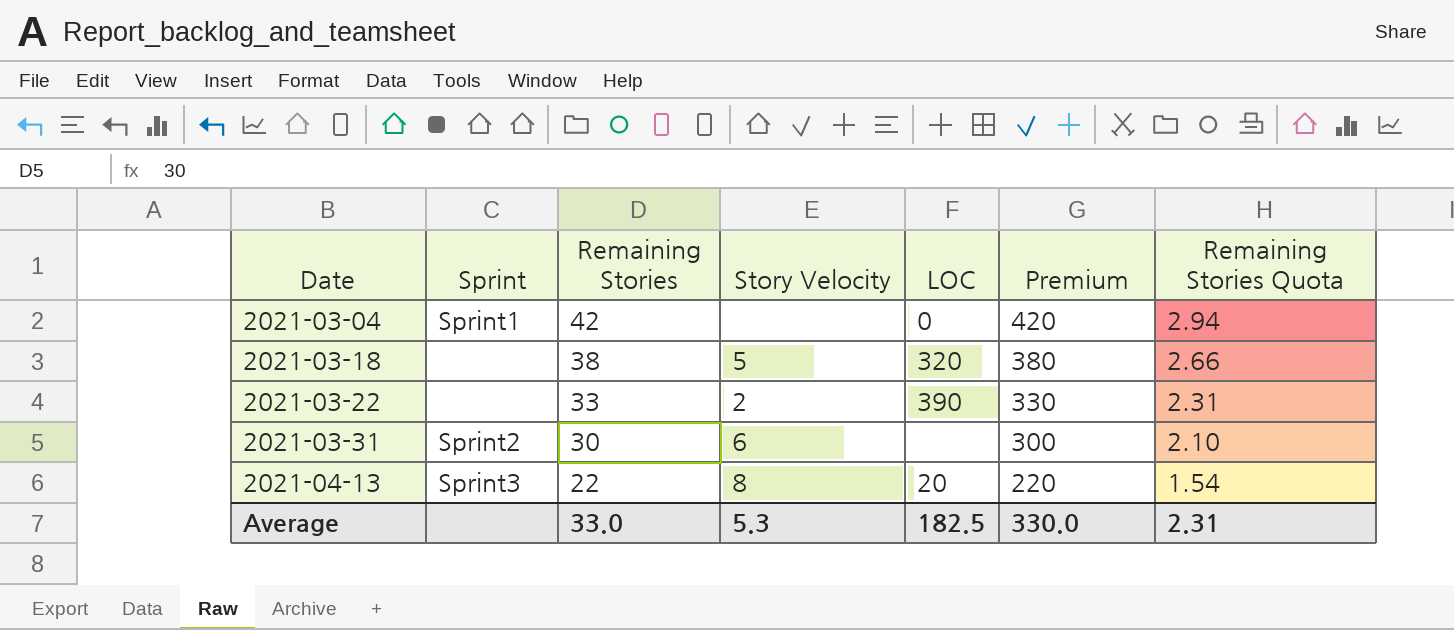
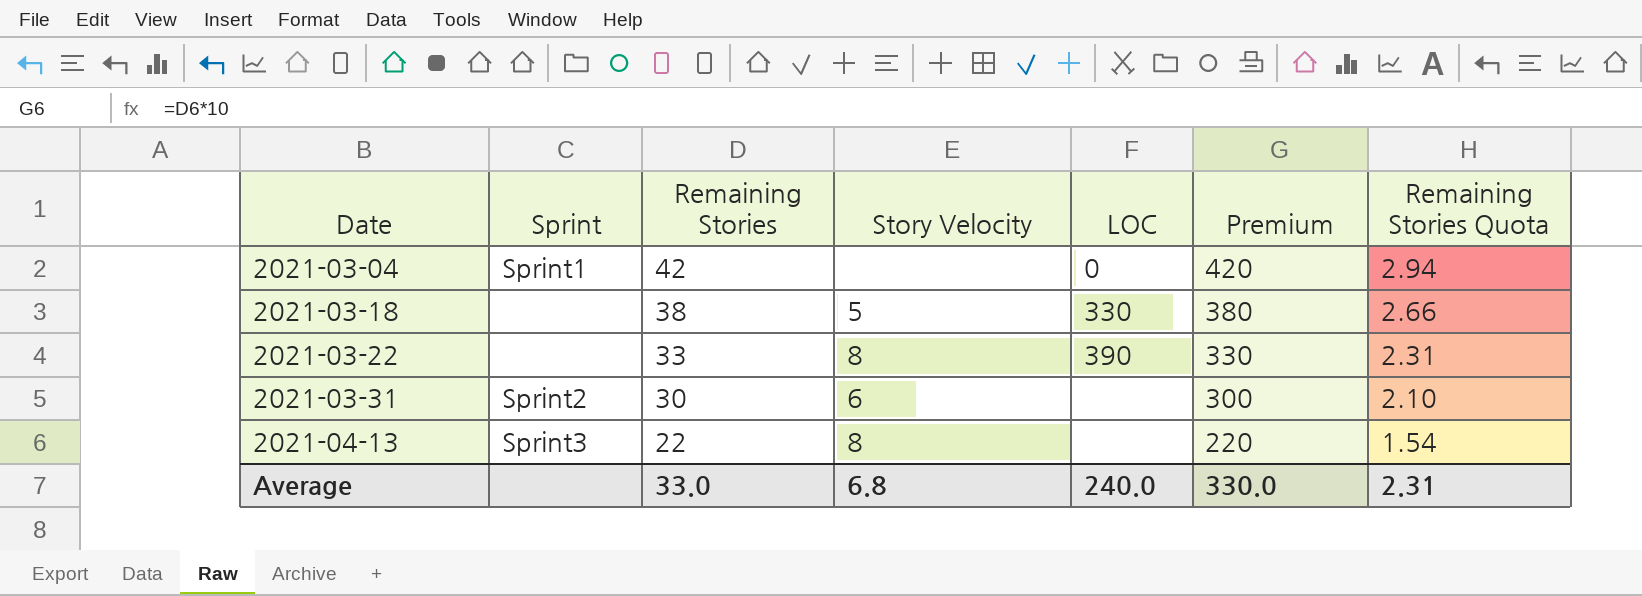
2021-03-18 | LOC: 320 -> 330
2021-03-22 | Story Velocity: 2 -> 8
2021-04-13 | LOC: 20 -> none
Average | Story Velocity: 5.3 -> 6.8
Average | LOC: 182.5 -> 240.0

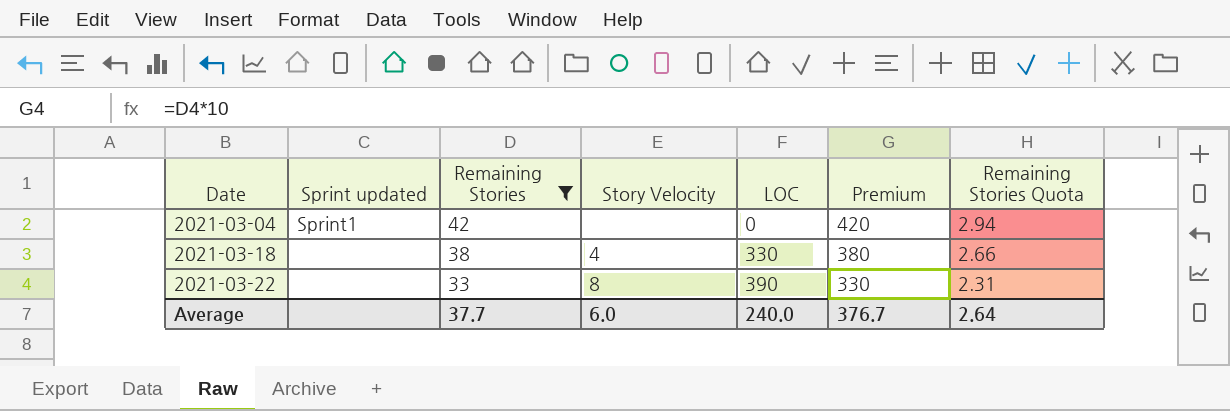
filter: none -> Remaining Stories >= 33
column name: Sprint -> Sprint updated
2021-03-18 | Story Velocity: 5 -> 4
Average | Remaining Stories: 33.0 -> 37.7
Average | Story Velocity: 6.8 -> 6.0
Average | Premium: 330.0 -> 376.7
Average | Remaining Stories Quota: 2.31 -> 2.64

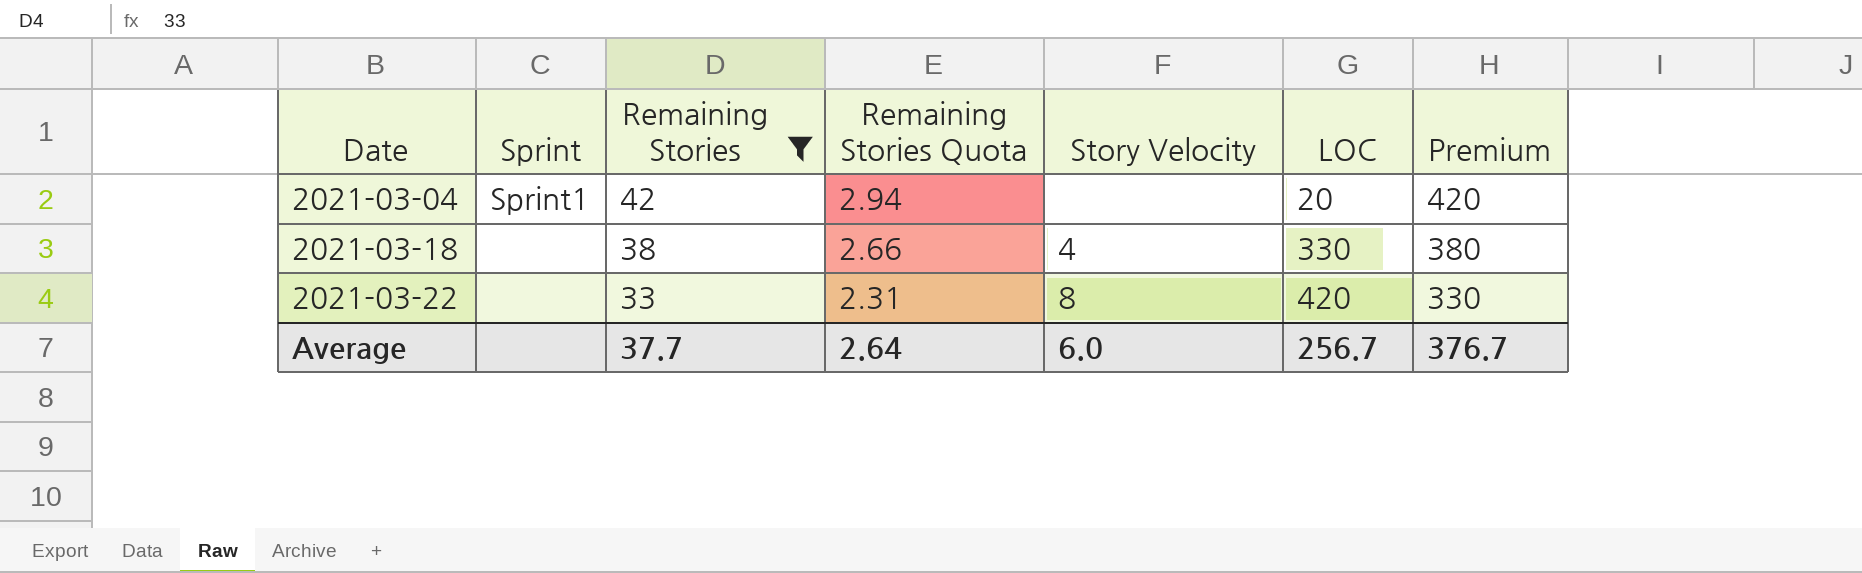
column name: Sprint updated -> Sprint
column Remaining Stories Quota | position: 7 -> 4
2021-03-04 | LOC: 0 -> 20
2021-03-22 | LOC: 390 -> 420
Average | LOC: 240.0 -> 256.7

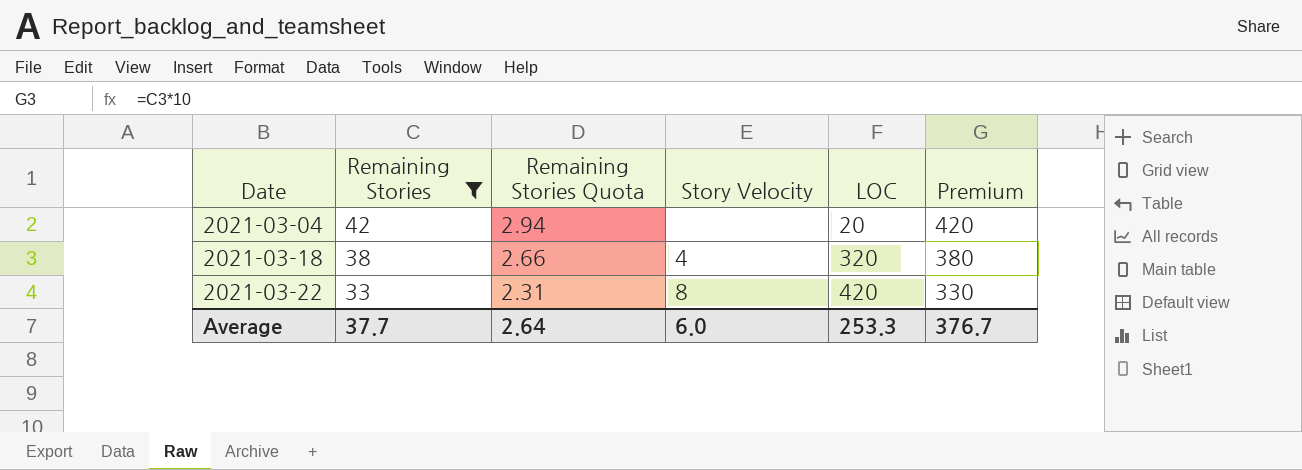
column Sprint | position: 2 -> none
2021-03-18 | LOC: 330 -> 320
Average | LOC: 256.7 -> 253.3

